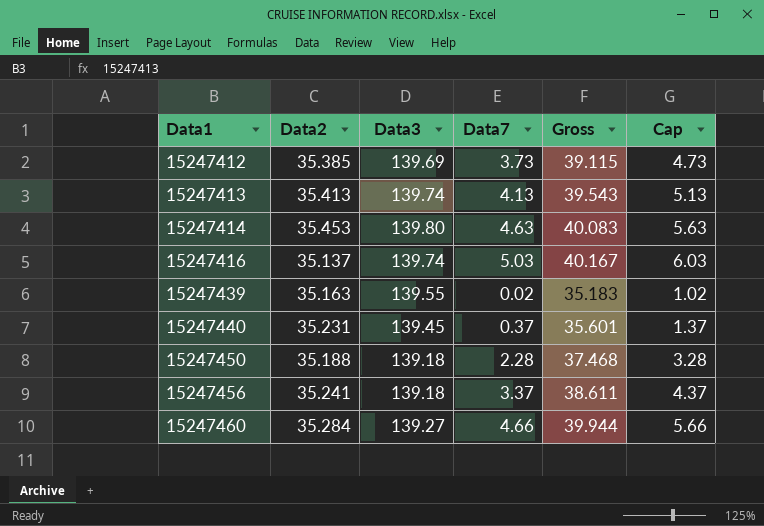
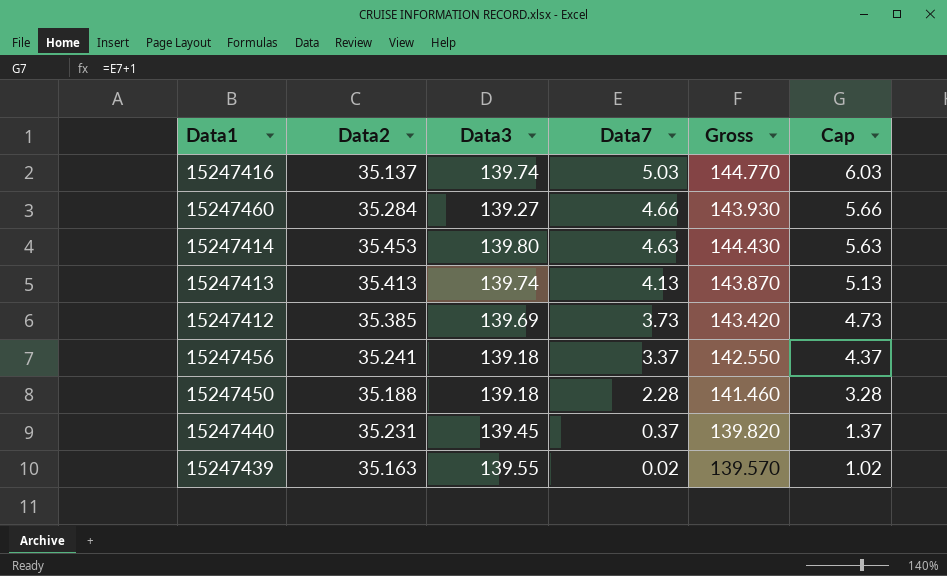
row order: Data1 ascending -> Data7 descending
column Gross | formula: [Data2] + [Data7] -> [Data3] + [Data7]

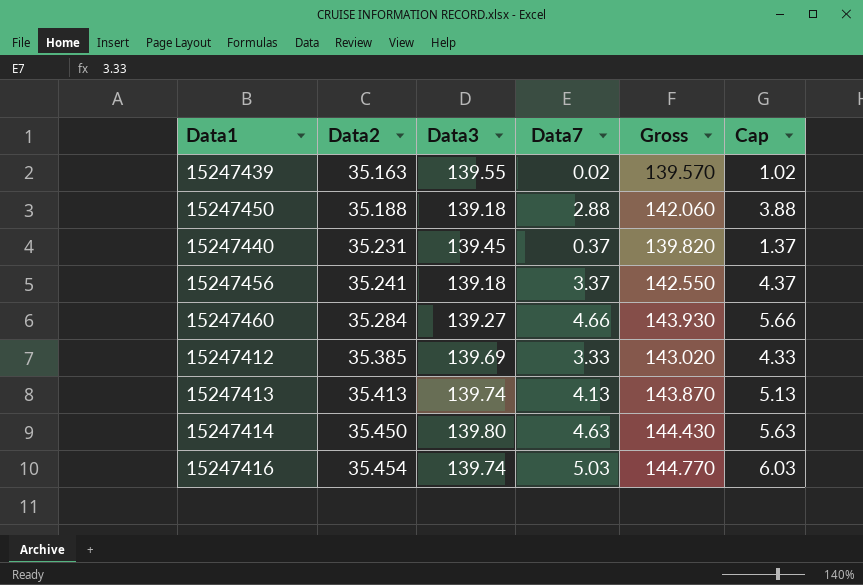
row order: Data7 descending -> Data2 ascending
15247450 | Data7: 2.28 -> 2.88
15247450 | Gross: 141.460 -> 142.060
15247450 | Cap: 3.28 -> 3.88
15247412 | Data7: 3.73 -> 3.33
15247412 | Gross: 143.420 -> 143.020
15247412 | Cap: 4.73 -> 4.33
15247414 | Data2: 35.453 -> 35.450
15247416 | Data2: 35.137 -> 35.454

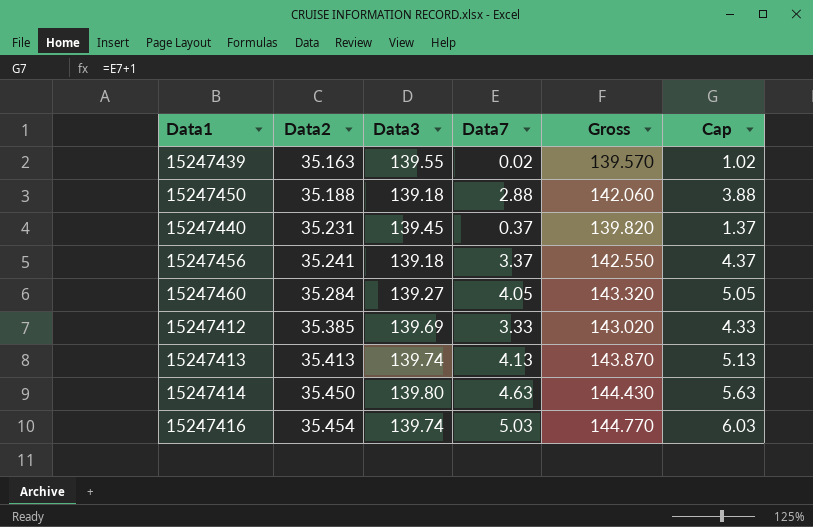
15247460 | Data7: 4.66 -> 4.05
15247460 | Gross: 143.930 -> 143.320
15247460 | Cap: 5.66 -> 5.05

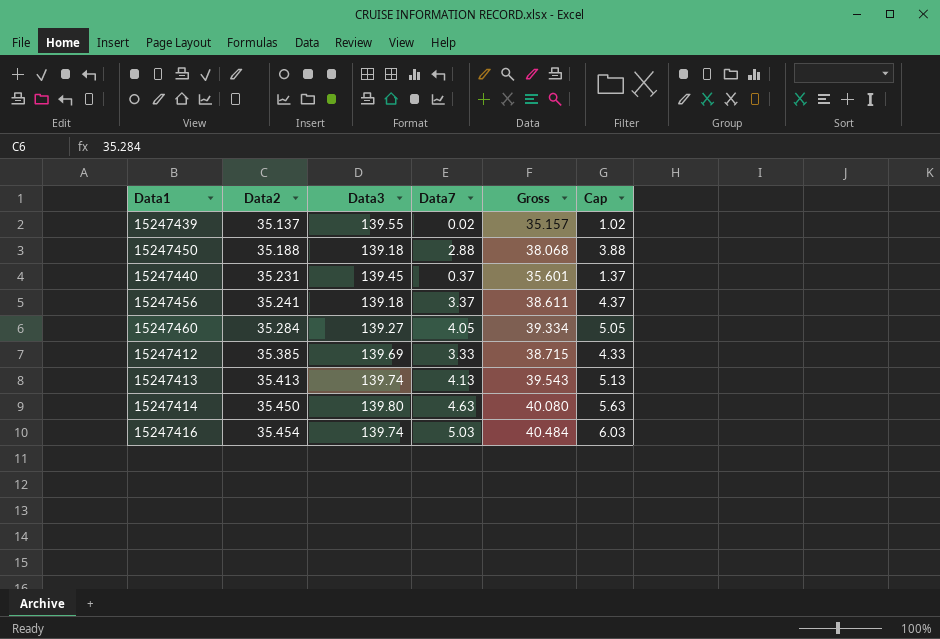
column Gross | formula: [Data3] + [Data7] -> [Data2] + [Data7]
15247439 | Data2: 35.163 -> 35.137

